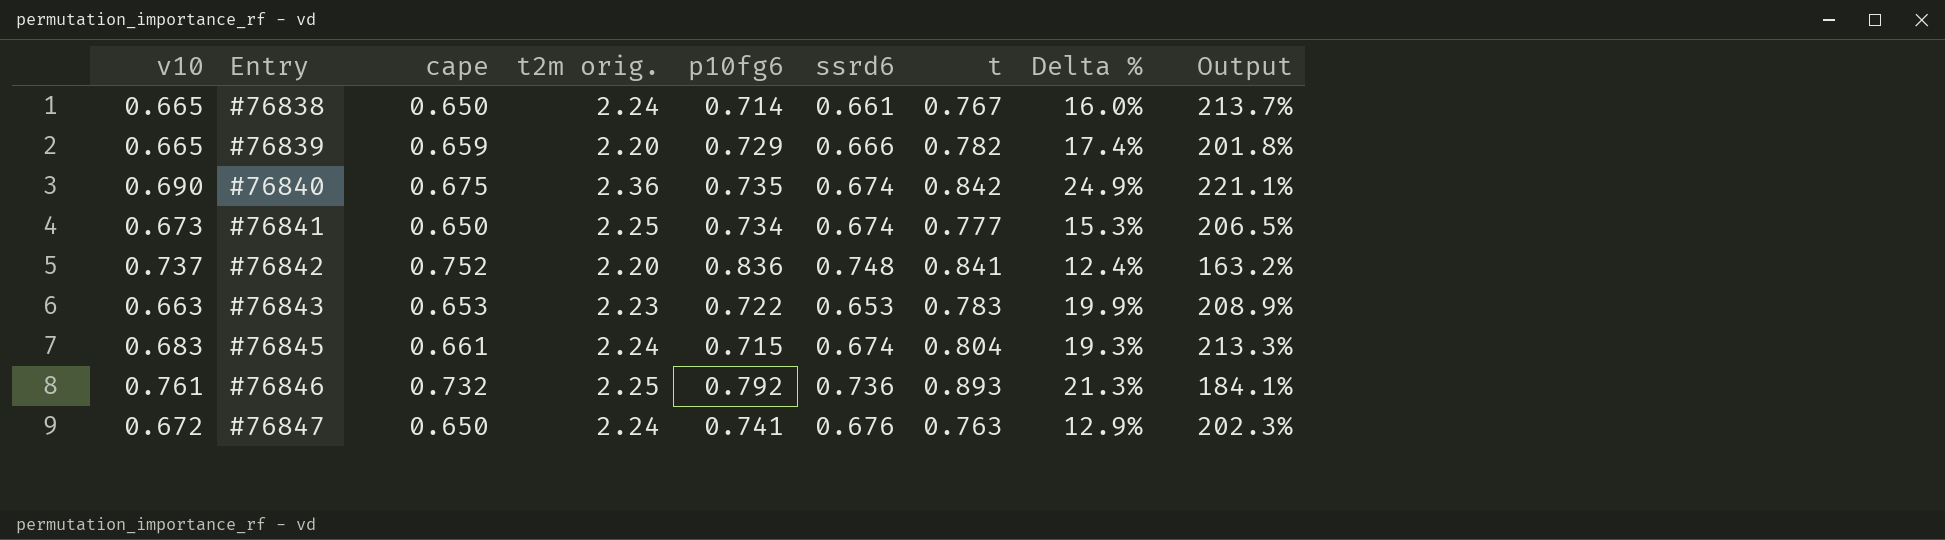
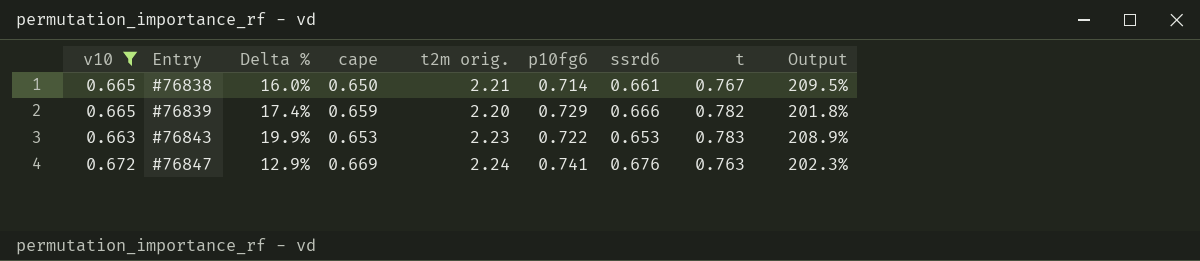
filter: none -> v10 <= 0.672
column Delta % | position: 8 -> 3
#76838 | t2m orig.: 2.24 -> 2.21
#76838 | Output: 213.7% -> 209.5%
#76847 | cape: 0.650 -> 0.669

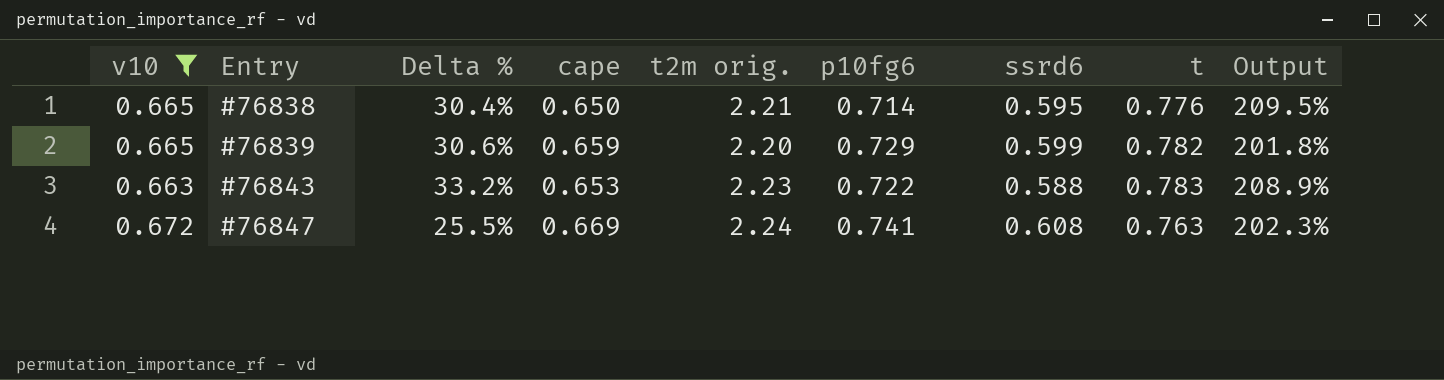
#76838 | Delta %: 16.0% -> 30.4%
#76838 | ssrd6: 0.661 -> 0.595
#76838 | t: 0.767 -> 0.776
#76839 | Delta %: 17.4% -> 30.6%
#76839 | ssrd6: 0.666 -> 0.599
#76843 | Delta %: 19.9% -> 33.2%
#76843 | ssrd6: 0.653 -> 0.588
#76847 | Delta %: 12.9% -> 25.5%
#76847 | ssrd6: 0.676 -> 0.608

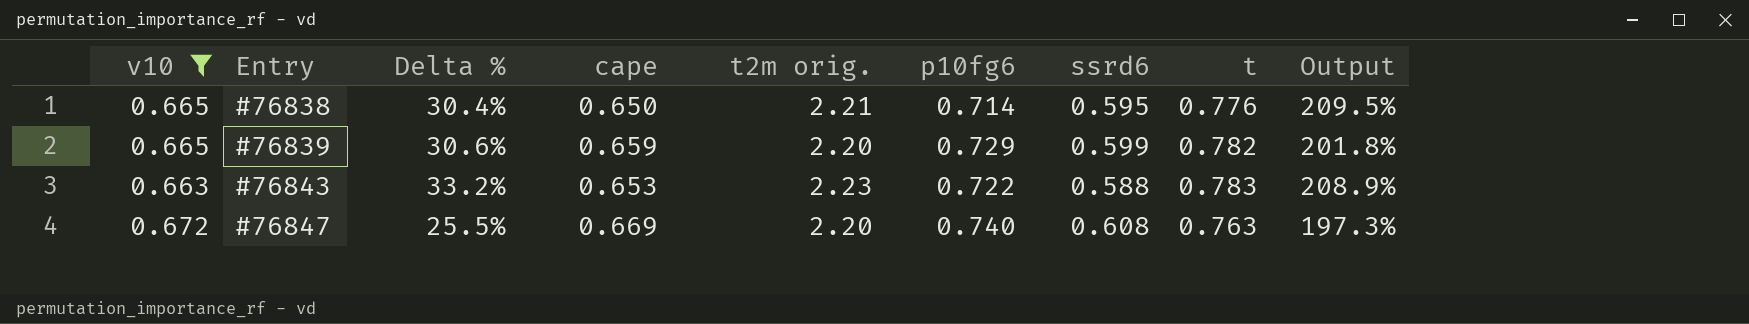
#76847 | t2m orig.: 2.24 -> 2.20
#76847 | p10fg6: 0.741 -> 0.740
#76847 | Output: 202.3% -> 197.3%

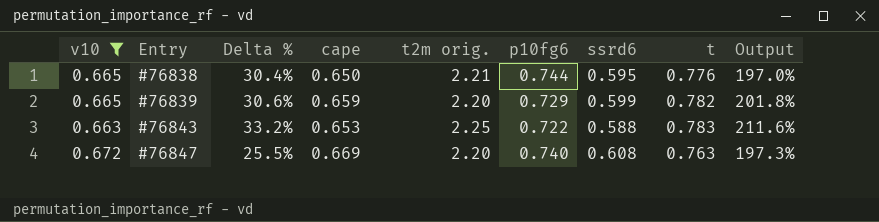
#76838 | p10fg6: 0.714 -> 0.744
#76838 | Output: 209.5% -> 197.0%
#76843 | t2m orig.: 2.23 -> 2.25
#76843 | Output: 208.9% -> 211.6%

